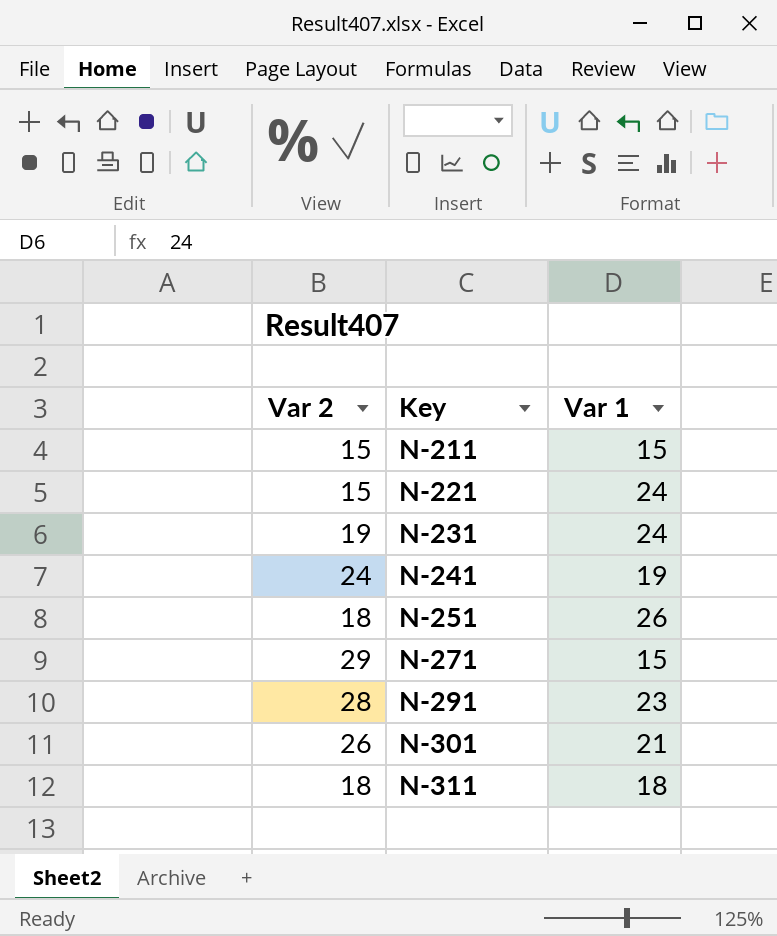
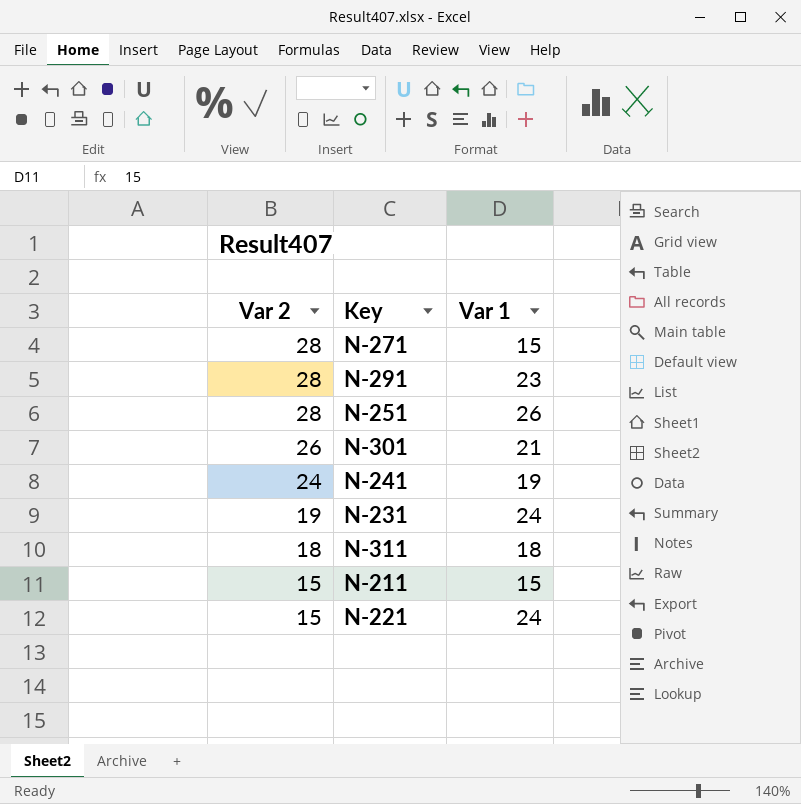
row order: Key ascending -> Var 2 descending
N-271 | Var 2: 29 -> 28
N-251 | Var 2: 18 -> 28

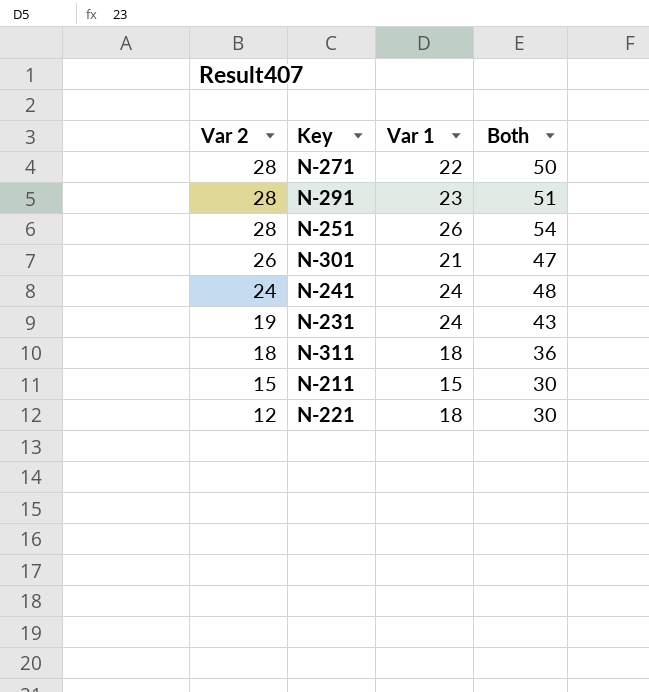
column Both | formula: none -> [Var 2] + [Var 1]
N-271 | Var 1: 15 -> 22
N-241 | Var 1: 19 -> 24
N-221 | Var 2: 15 -> 12
N-221 | Var 1: 24 -> 18

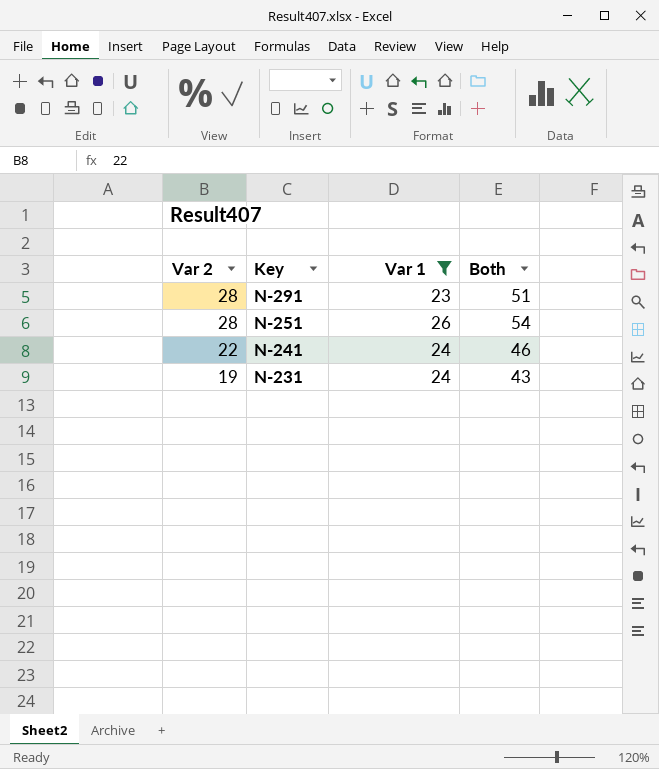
filter: none -> Var 1 >= 23
N-241 | Var 2: 24 -> 22
N-241 | Both: 48 -> 46

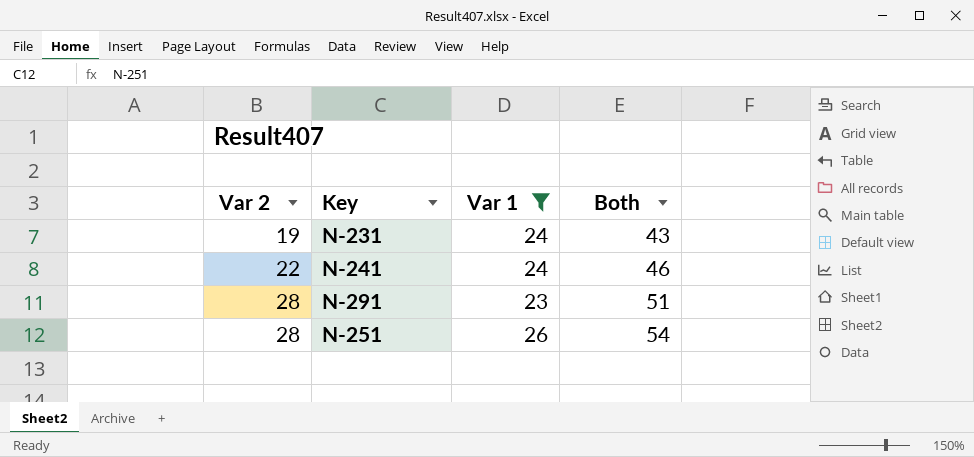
row order: Var 2 descending -> Var 2 ascending

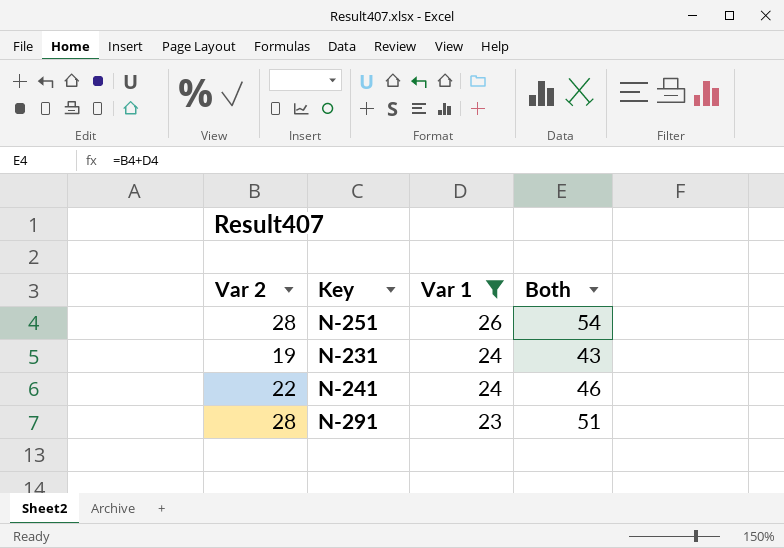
row order: Var 2 ascending -> Var 1 descending

